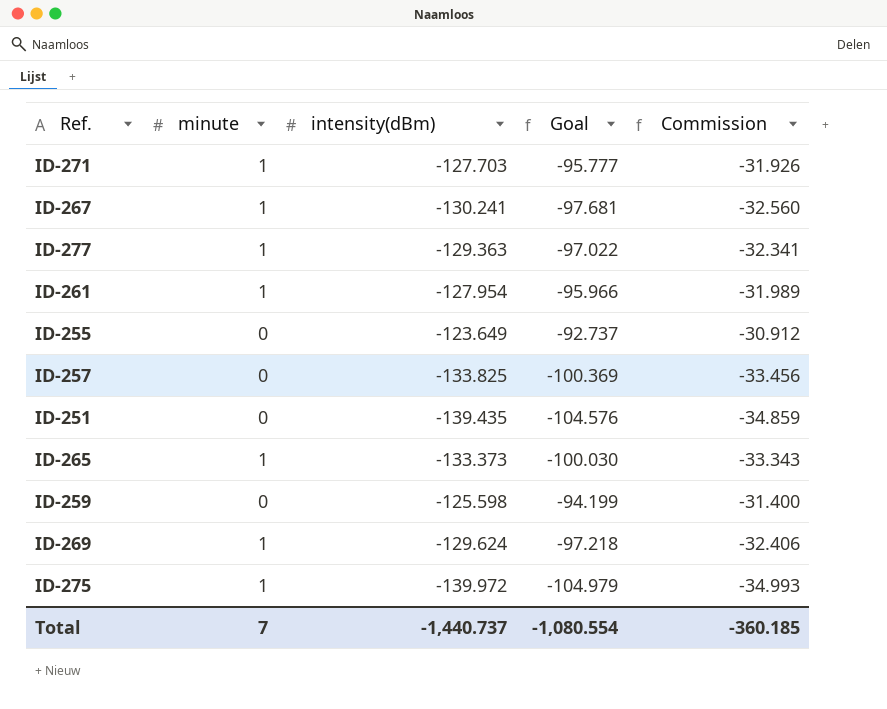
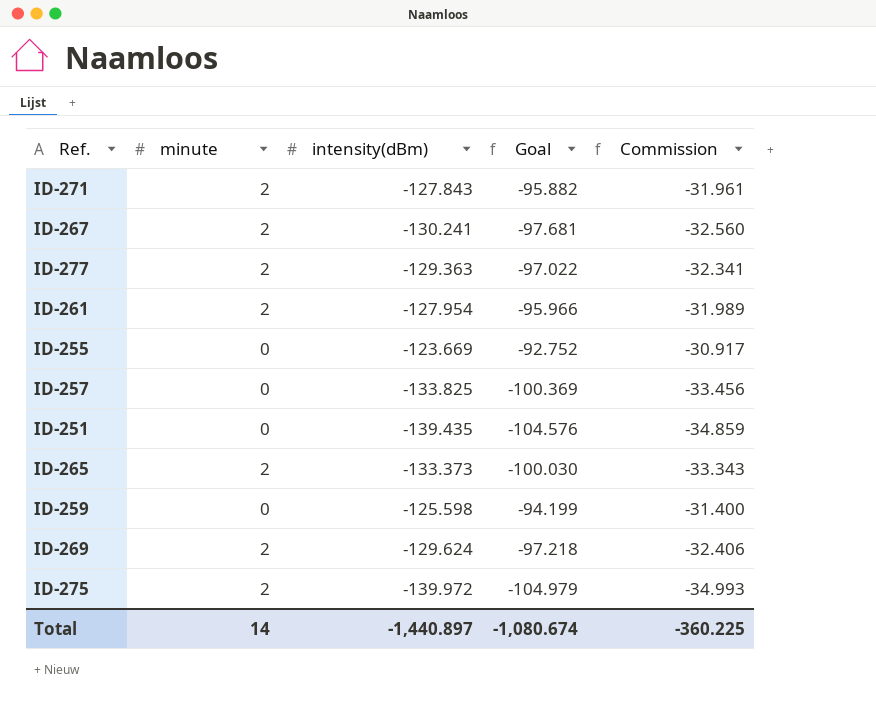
ID-271 | minute: 1 -> 2
ID-271 | intensity(dBm): -127.703 -> -127.843
ID-271 | Goal: -95.777 -> -95.882
ID-271 | Commission: -31.926 -> -31.961
ID-267 | minute: 1 -> 2
ID-277 | minute: 1 -> 2
ID-261 | minute: 1 -> 2
ID-255 | intensity(dBm): -123.649 -> -123.669
ID-255 | Goal: -92.737 -> -92.752
ID-255 | Commission: -30.912 -> -30.917
ID-265 | minute: 1 -> 2
ID-269 | minute: 1 -> 2
ID-275 | minute: 1 -> 2
Total | minute: 7 -> 14
Total | intensity(dBm): -1,440.737 -> -1,440.897
Total | Goal: -1,080.554 -> -1,080.674
Total | Commission: -360.185 -> -360.225

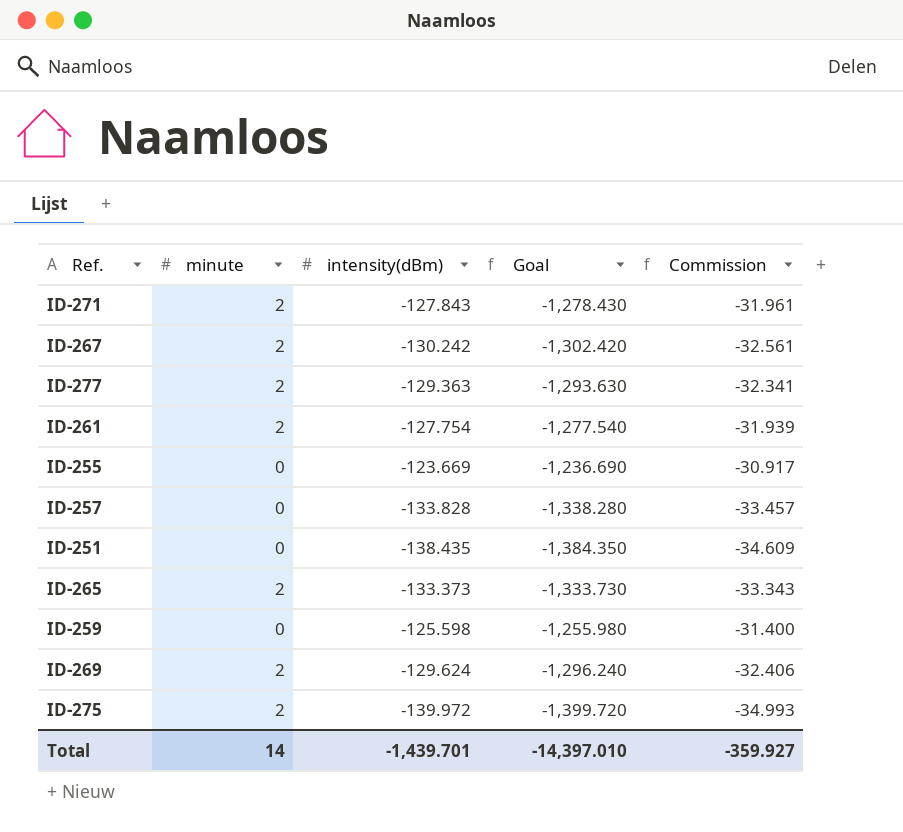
column Goal | formula: [intensity(dBm)] * 0.75 -> [intensity(dBm)] * 10
ID-267 | intensity(dBm): -130.241 -> -130.242
ID-267 | Commission: -32.560 -> -32.561
ID-261 | intensity(dBm): -127.954 -> -127.754
ID-261 | Commission: -31.989 -> -31.939
ID-257 | intensity(dBm): -133.825 -> -133.828
ID-257 | Commission: -33.456 -> -33.457
ID-251 | intensity(dBm): -139.435 -> -138.435
ID-251 | Commission: -34.859 -> -34.609
Total | intensity(dBm): -1,440.897 -> -1,439.701
Total | Goal: -1,080.674 -> -14,397.010
Total | Commission: -360.225 -> -359.927

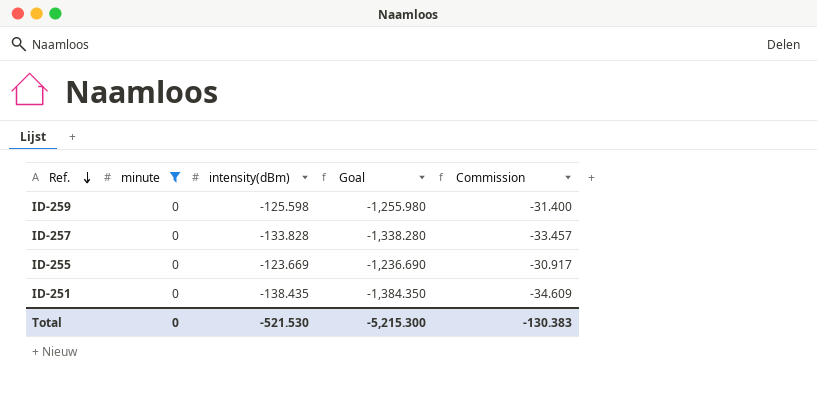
filter: none -> minute = 0
row order: none -> Ref. descending
Total | minute: 14 -> 0
Total | intensity(dBm): -1,439.701 -> -521.530
Total | Goal: -14,397.010 -> -5,215.300
Total | Commission: -359.927 -> -130.383

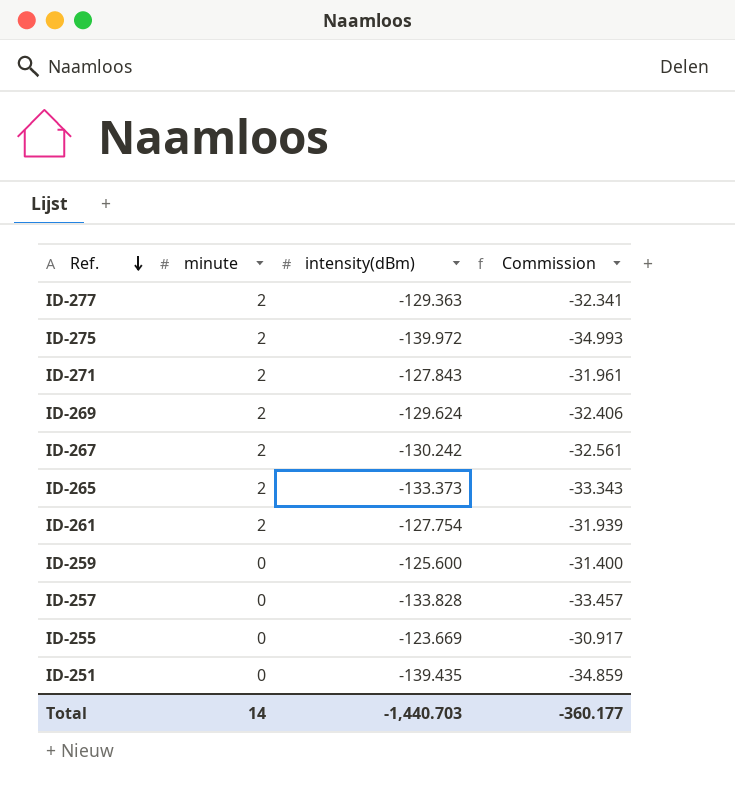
filter: minute = 0 -> none
column Goal | formula: [intensity(dBm)] * 10 -> none
ID-259 | intensity(dBm): -125.598 -> -125.600
ID-251 | intensity(dBm): -138.435 -> -139.435
ID-251 | Commission: -34.609 -> -34.859
Total | minute: 0 -> 14
Total | intensity(dBm): -521.530 -> -1,440.703
Total | Commission: -130.383 -> -360.177

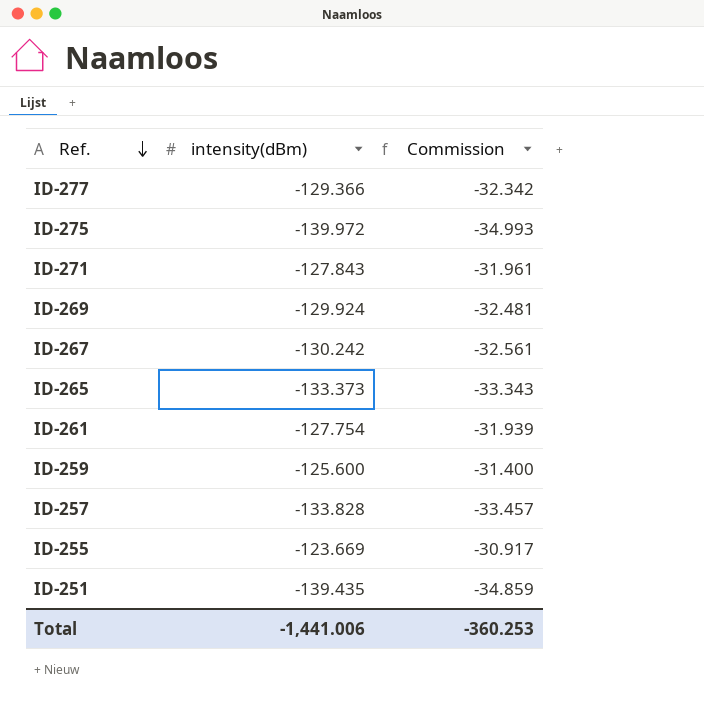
column minute | position: 2 -> none
ID-277 | intensity(dBm): -129.363 -> -129.366
ID-277 | Commission: -32.341 -> -32.342
ID-269 | intensity(dBm): -129.624 -> -129.924
ID-269 | Commission: -32.406 -> -32.481
Total | intensity(dBm): -1,440.703 -> -1,441.006
Total | Commission: -360.177 -> -360.253

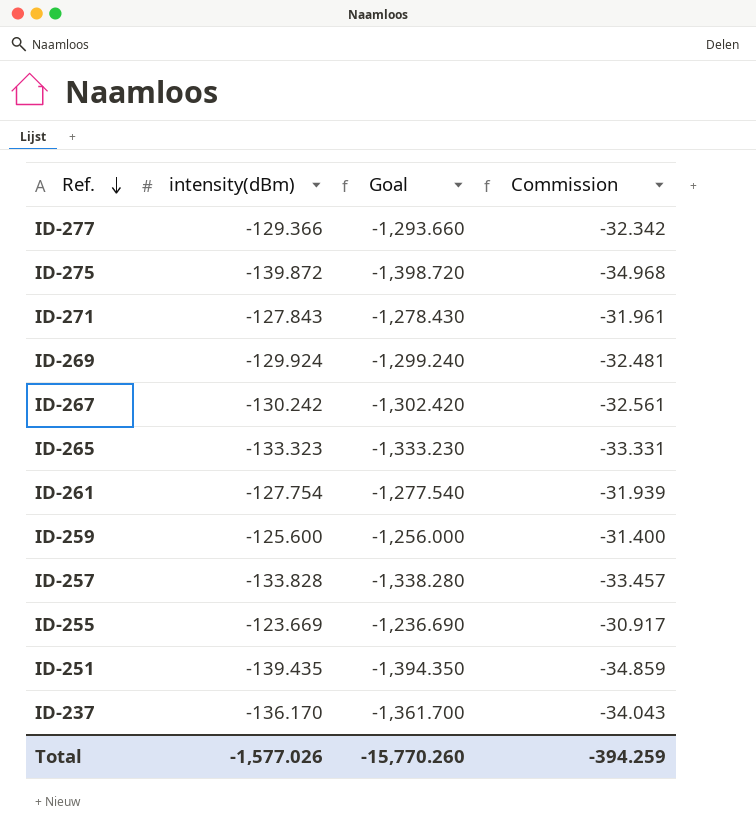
column Goal | formula: none -> [intensity(dBm)] * 10
ID-275 | intensity(dBm): -139.972 -> -139.872
ID-275 | Commission: -34.993 -> -34.968
ID-265 | intensity(dBm): -133.373 -> -133.323
ID-265 | Commission: -33.343 -> -33.331
row ID-237: none -> -136.170 | -1,361.700 | -34.043
Total | intensity(dBm): -1,441.006 -> -1,577.026
Total | Commission: -360.253 -> -394.259

